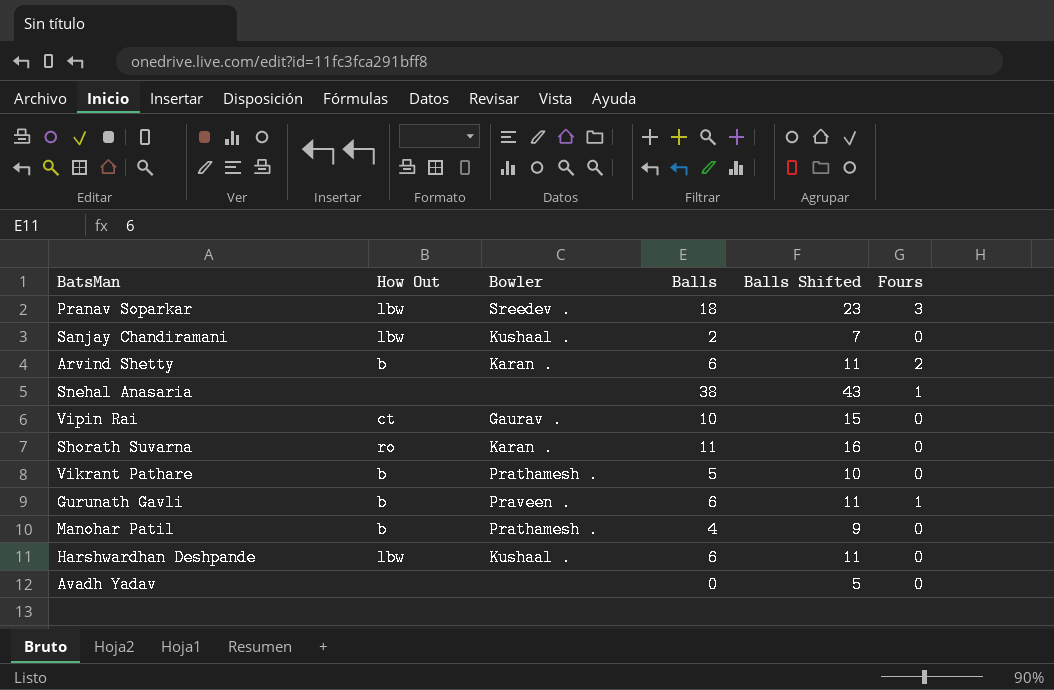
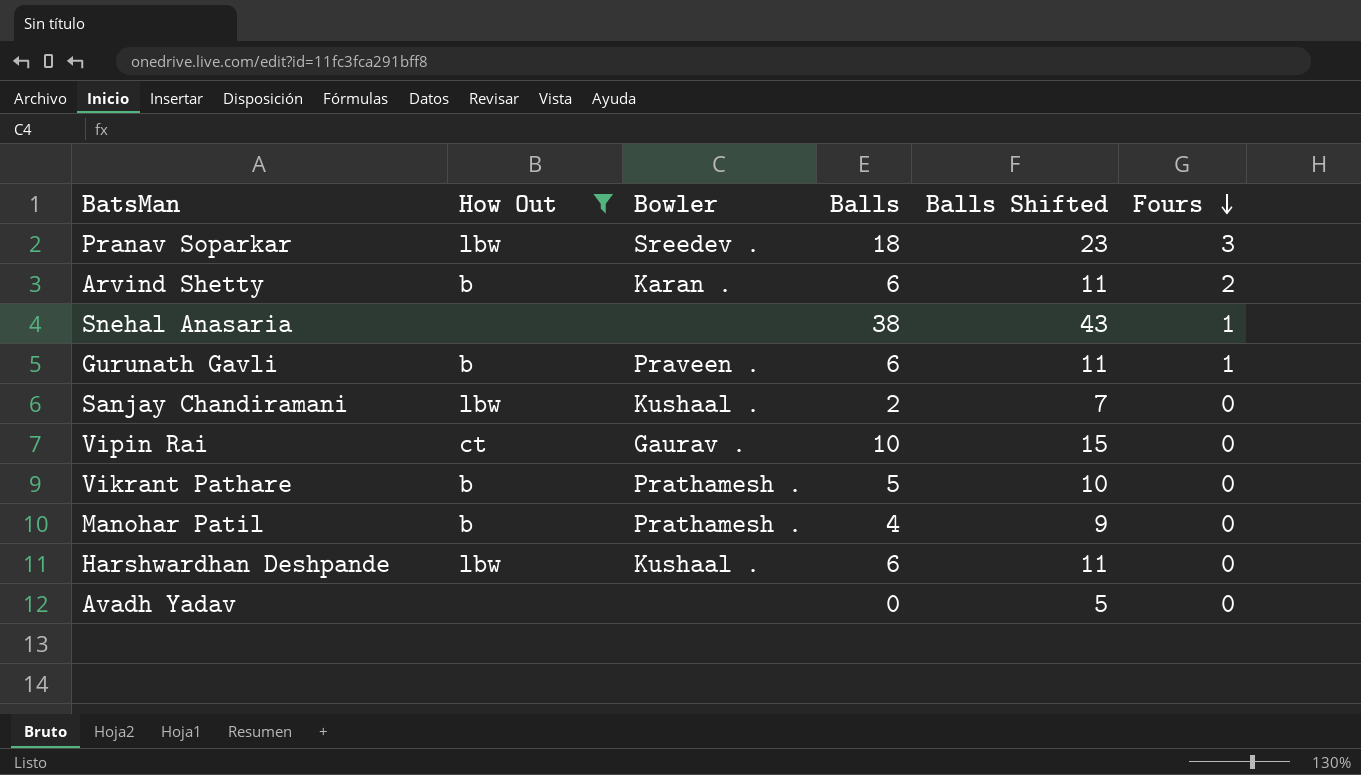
filter: none -> How Out != ro
row order: none -> Fours descending

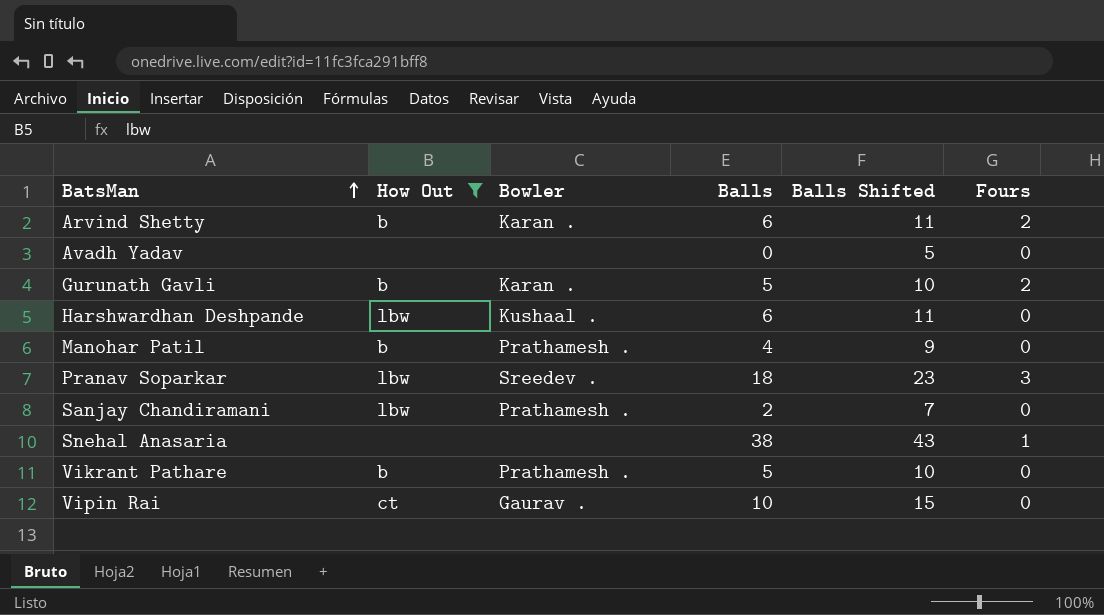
row order: Fours descending -> BatsMan ascending
Gurunath Gavli | Bowler: Praveen . -> Karan .
Gurunath Gavli | Balls: 6 -> 5
Gurunath Gavli | Balls Shifted: 11 -> 10
Gurunath Gavli | Fours: 1 -> 2
Sanjay Chandiramani | Bowler: Kushaal . -> Prathamesh .

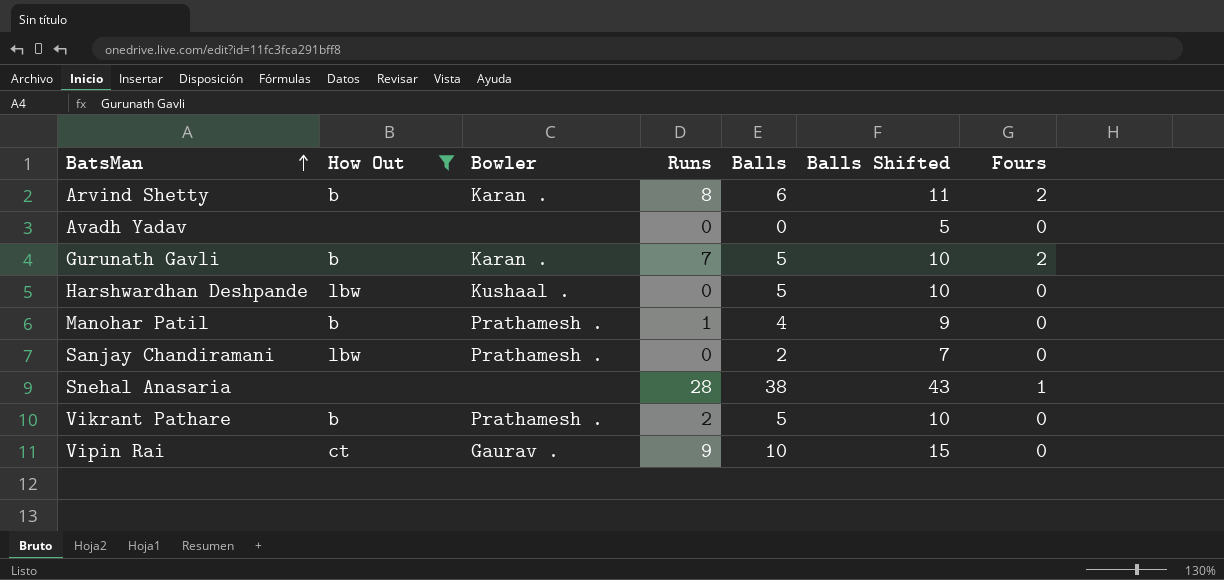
column Runs | position: none -> 4
row Pranav Soparkar: lbw | Sreedev . | 18 | 23 | 3 -> none
Harshwardhan Deshpande | Balls: 6 -> 5
Harshwardhan Deshpande | Balls Shifted: 11 -> 10

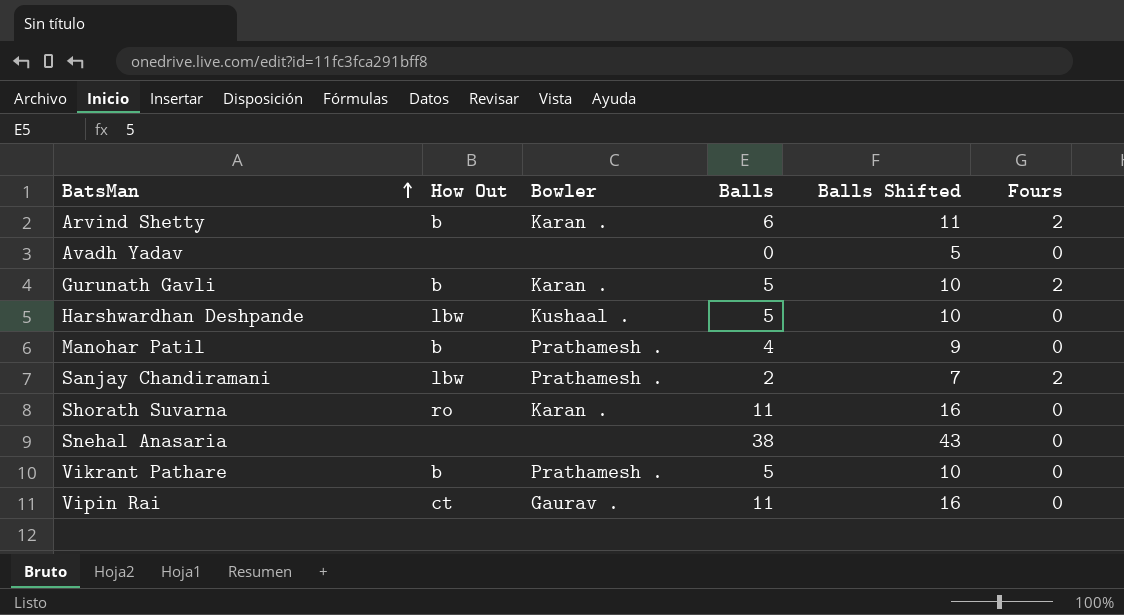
filter: How Out != ro -> none
column Runs | position: 4 -> none
Sanjay Chandiramani | Fours: 0 -> 2
Snehal Anasaria | Fours: 1 -> 0
Vipin Rai | Balls: 10 -> 11
Vipin Rai | Balls Shifted: 15 -> 16

